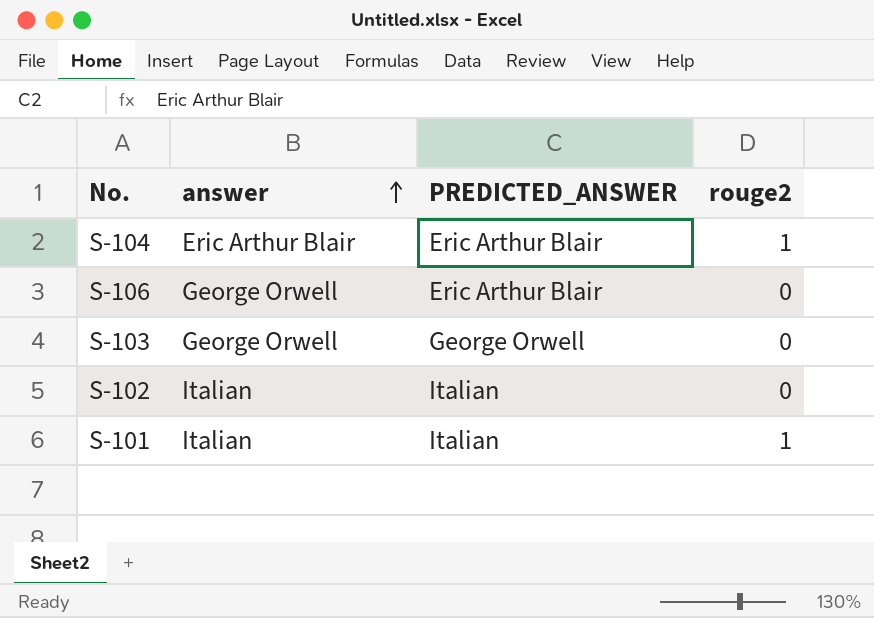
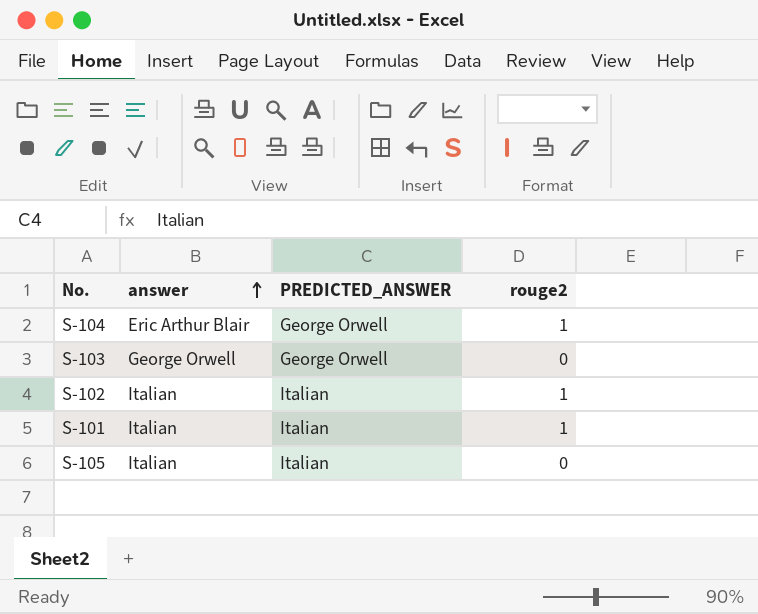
row S-106: George Orwell | Eric Arthur Blair | 0 -> none
S-104 | PREDICTED_ANSWER: Eric Arthur Blair -> George Orwell
S-102 | rouge2: 0 -> 1
row S-105: none -> Italian | Italian | 0

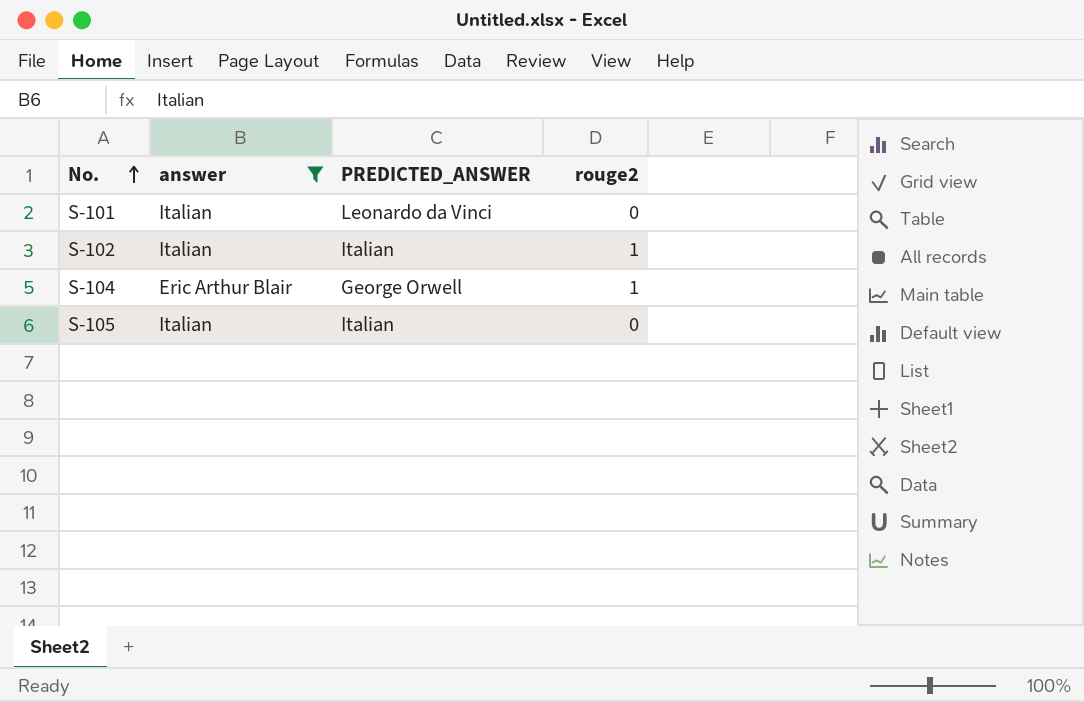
filter: none -> answer != George Orwell
row order: answer ascending -> No. ascending
S-101 | PREDICTED_ANSWER: Italian -> Leonardo da Vinci
S-101 | rouge2: 1 -> 0

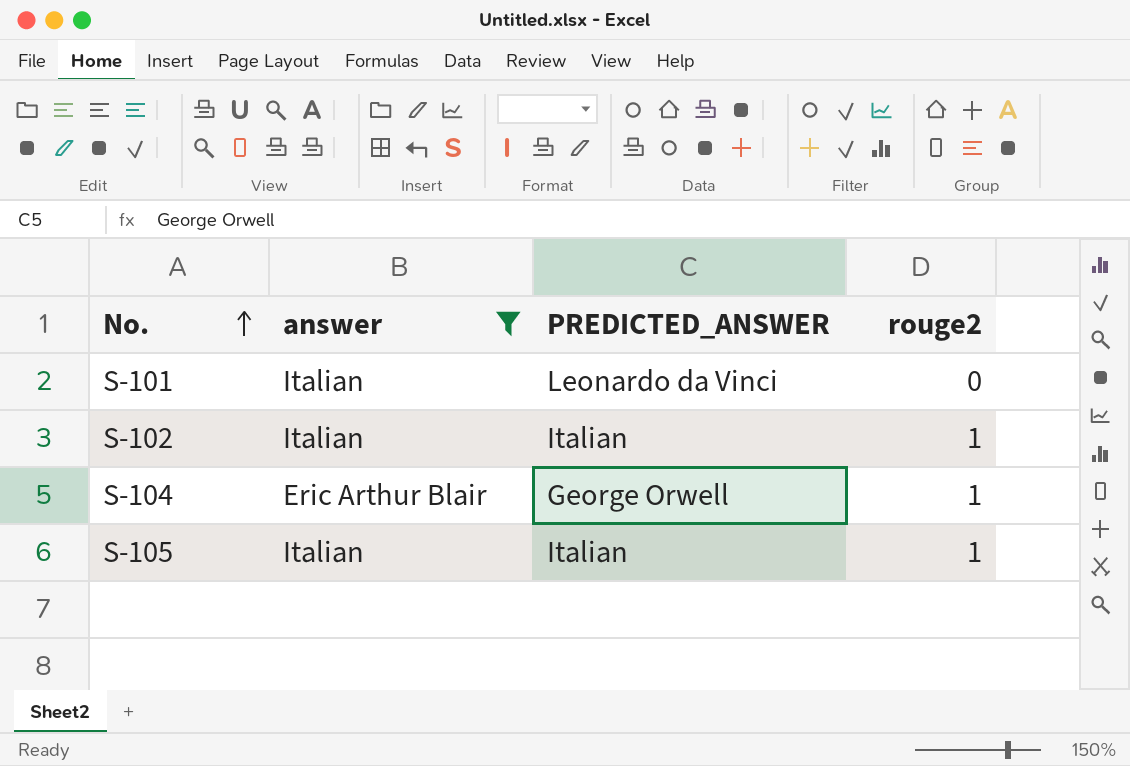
S-105 | rouge2: 0 -> 1

